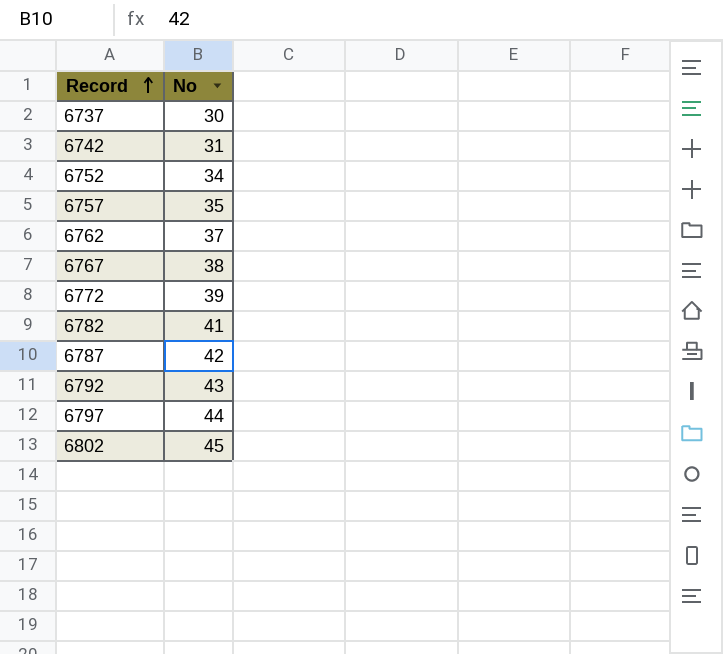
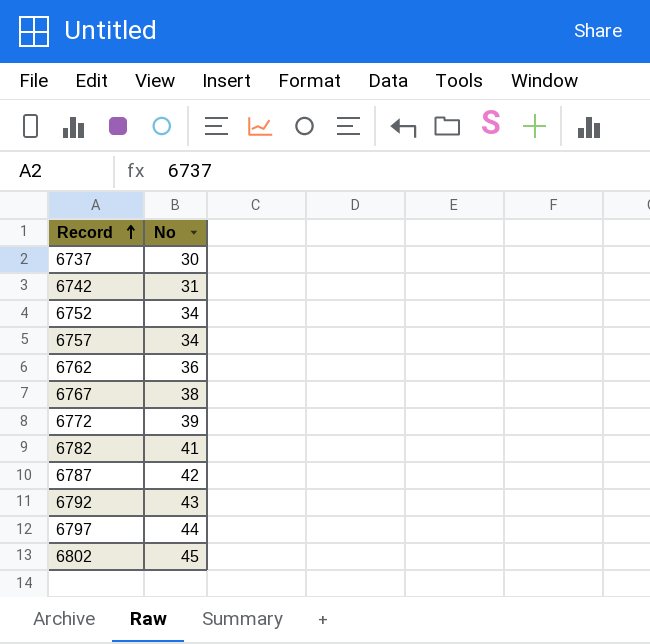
6757 | No: 35 -> 34
6762 | No: 37 -> 36

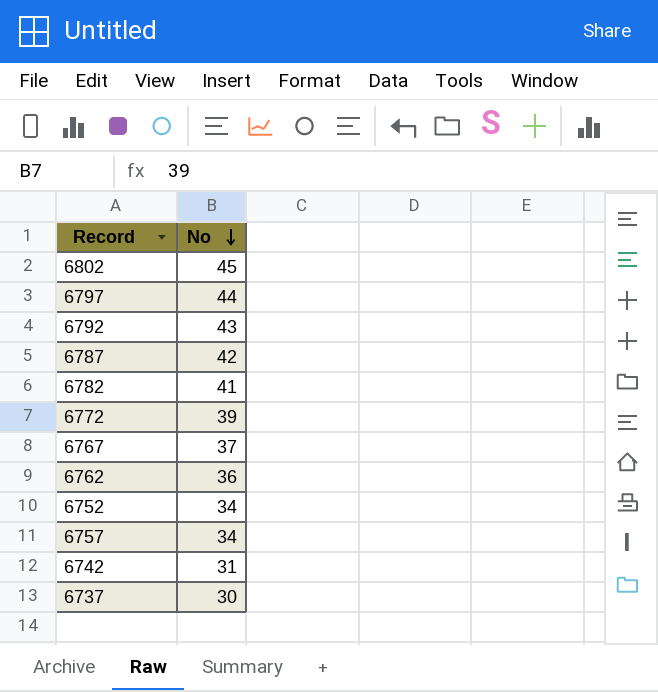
row order: Record ascending -> No descending
6767 | No: 38 -> 37

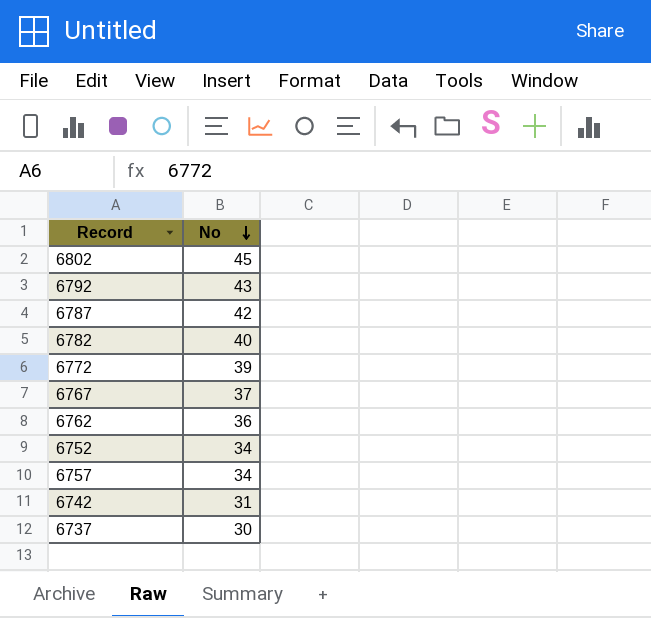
row 6797: 44 -> none
6782 | No: 41 -> 40

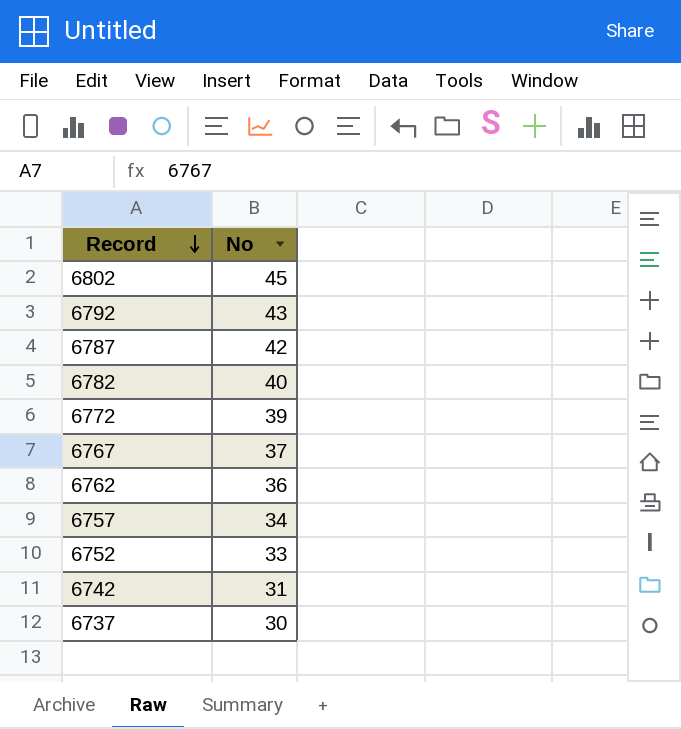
row order: No descending -> Record descending
6752 | No: 34 -> 33

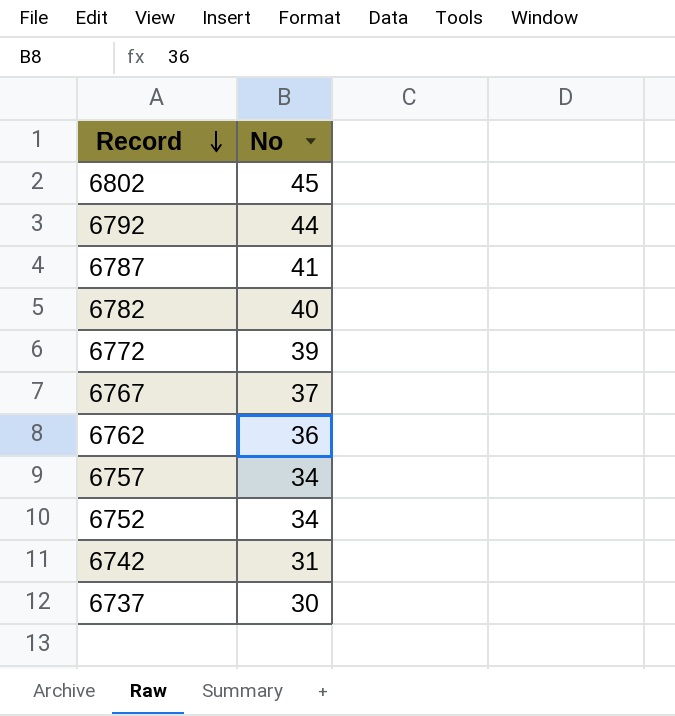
6792 | No: 43 -> 44
6787 | No: 42 -> 41
6752 | No: 33 -> 34

